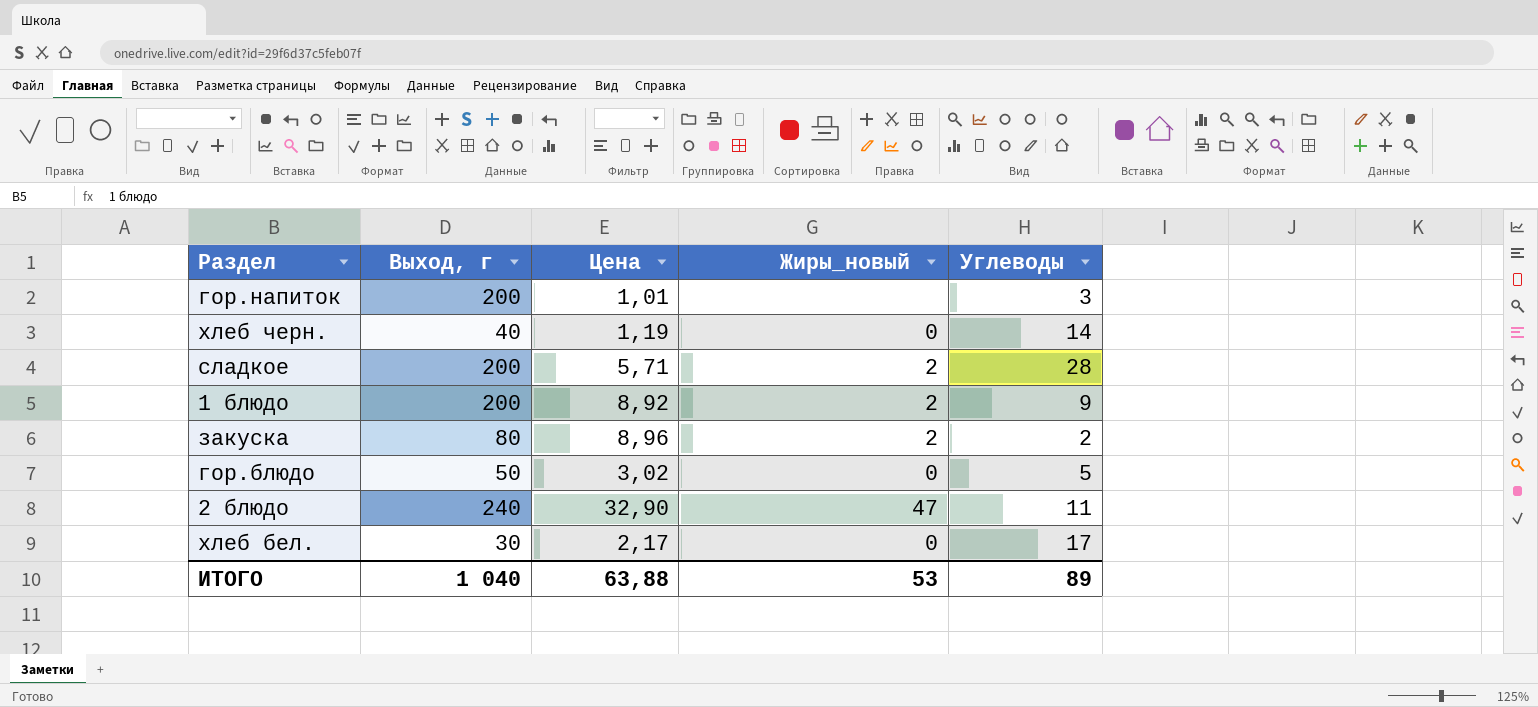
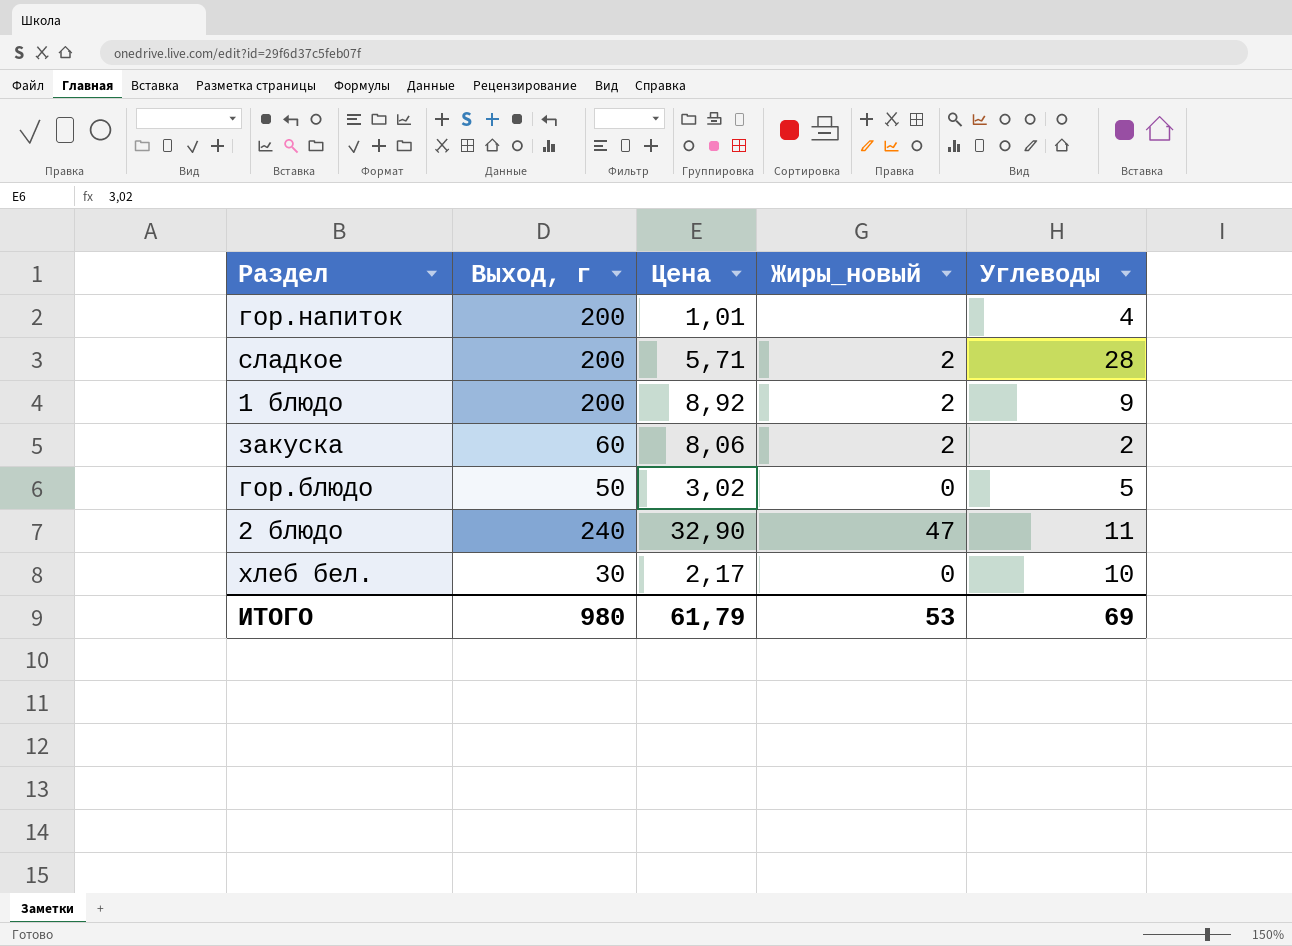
row хлеб черн.: 40 | 1,19 | 0 | 14 -> none
гор.напиток | Углеводы: 3 -> 4
закуска | Выход, г: 80 -> 60
закуска | Цена: 8,96 -> 8,06
хлеб бел. | Углеводы: 17 -> 10
ИТОГО | Выход, г: 1 040 -> 980
ИТОГО | Цена: 63,88 -> 61,79
ИТОГО | Углеводы: 89 -> 69

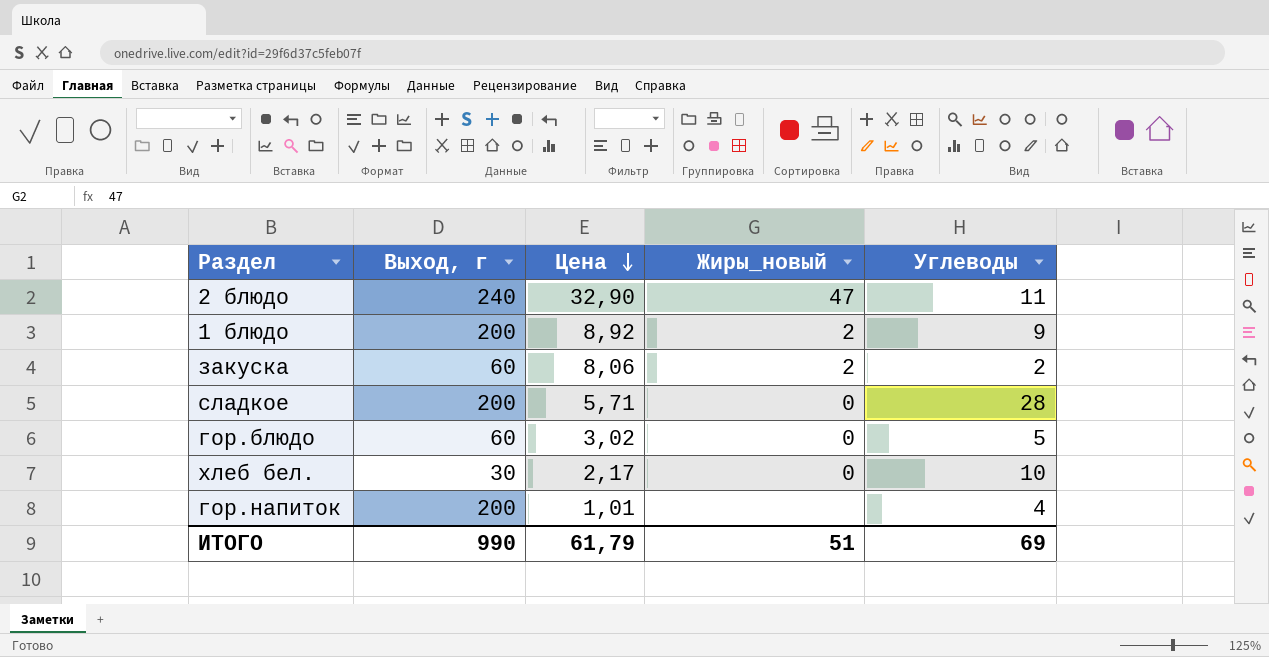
row order: none -> Цена descending
сладкое | Жиры_новый: 2 -> 0
гор.блюдо | Выход, г: 50 -> 60
ИТОГО | Выход, г: 980 -> 990
ИТОГО | Жиры_новый: 53 -> 51

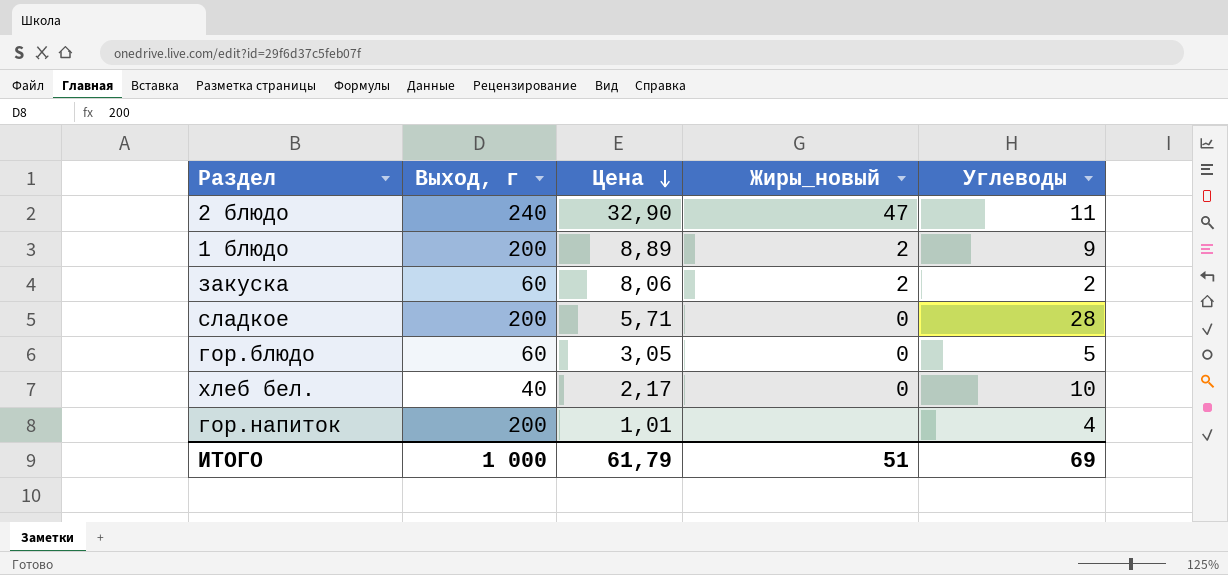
1 блюдо | Цена: 8,92 -> 8,89
гор.блюдо | Цена: 3,02 -> 3,05
хлеб бел. | Выход, г: 30 -> 40
ИТОГО | Выход, г: 990 -> 1 000

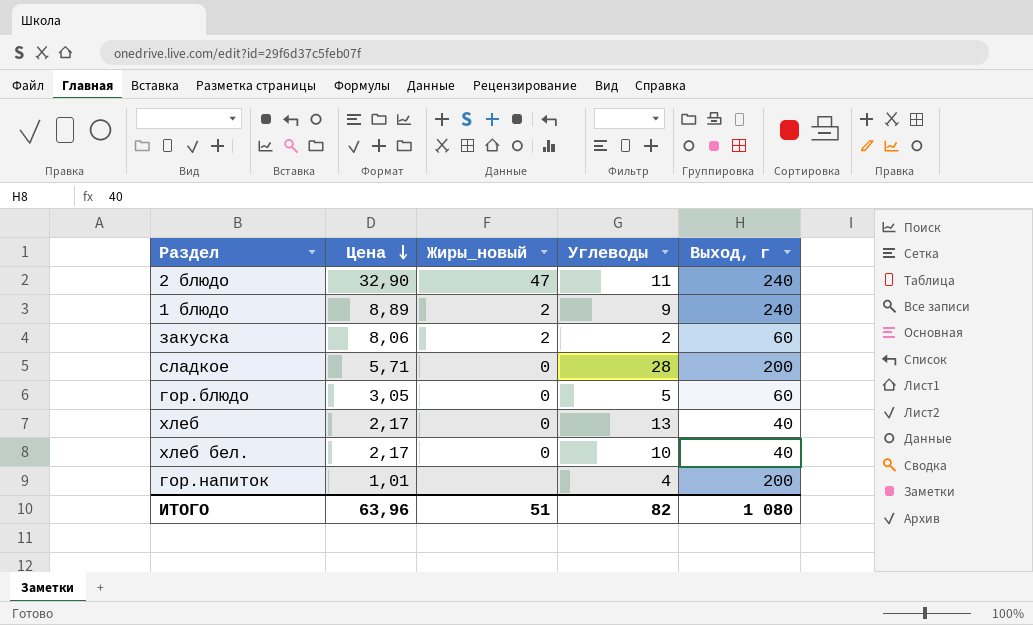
column Выход, г | position: 2 -> 5
1 блюдо | Выход, г: 200 -> 240
row хлеб: none -> 2,17 | 0 | 13 | 40
ИТОГО | Цена: 61,79 -> 63,96
ИТОГО | Углеводы: 69 -> 82
ИТОГО | Выход, г: 1 000 -> 1 080

